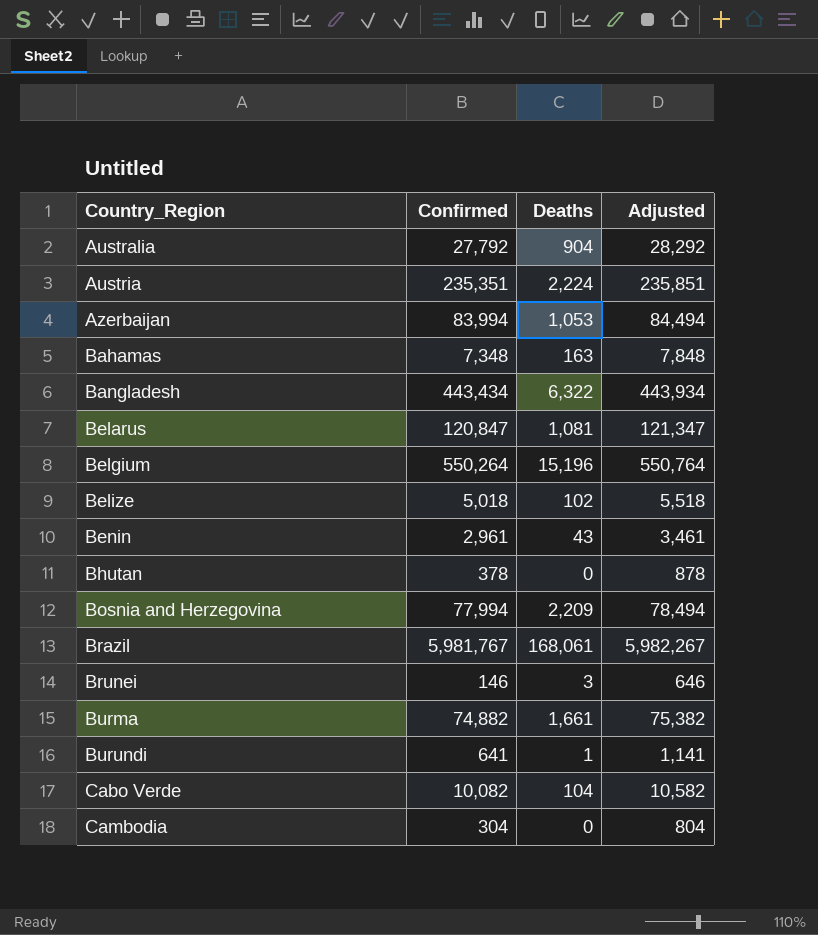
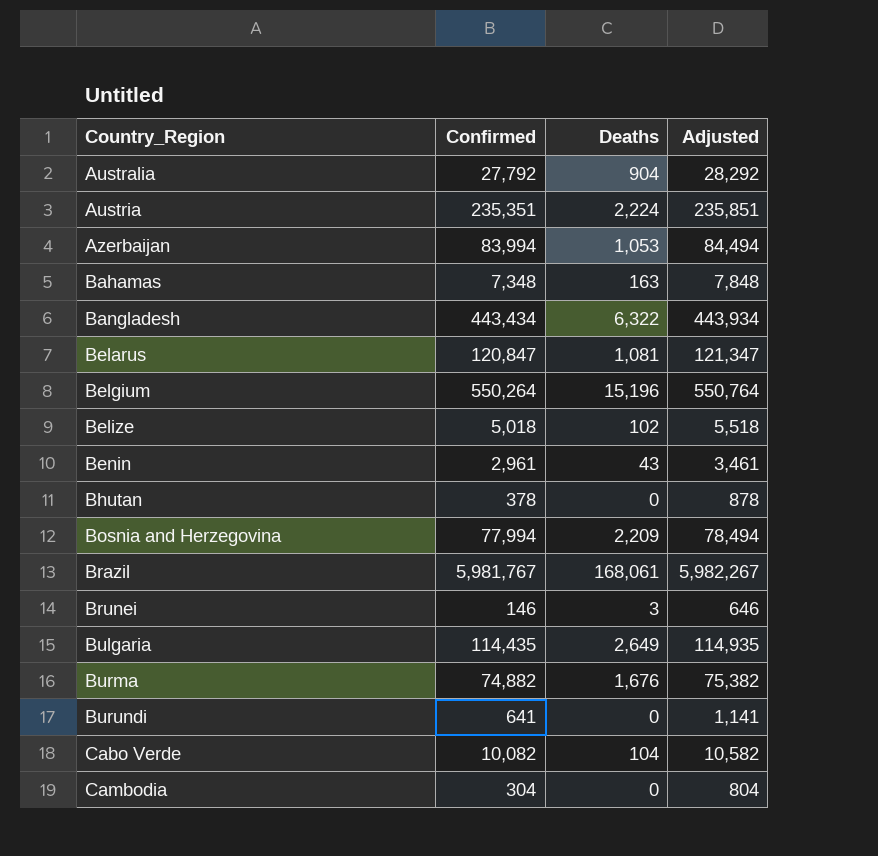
row Bulgaria: none -> 114,435 | 2,649 | 114,935
Burma | Deaths: 1,661 -> 1,676
Burundi | Deaths: 1 -> 0

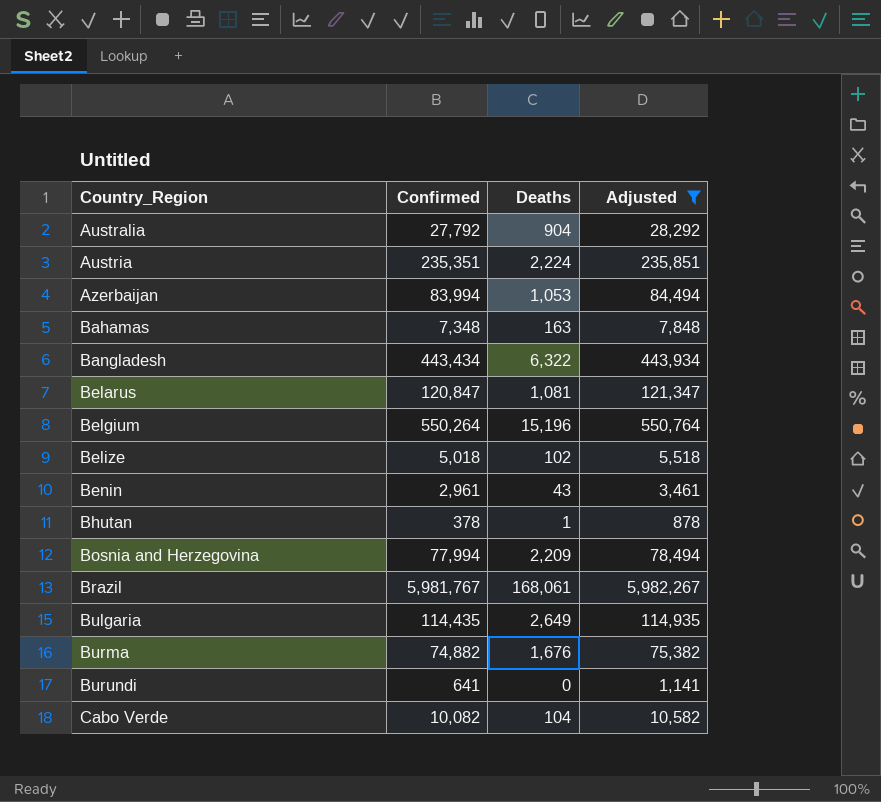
filter: none -> Adjusted >= 878
Bhutan | Deaths: 0 -> 1

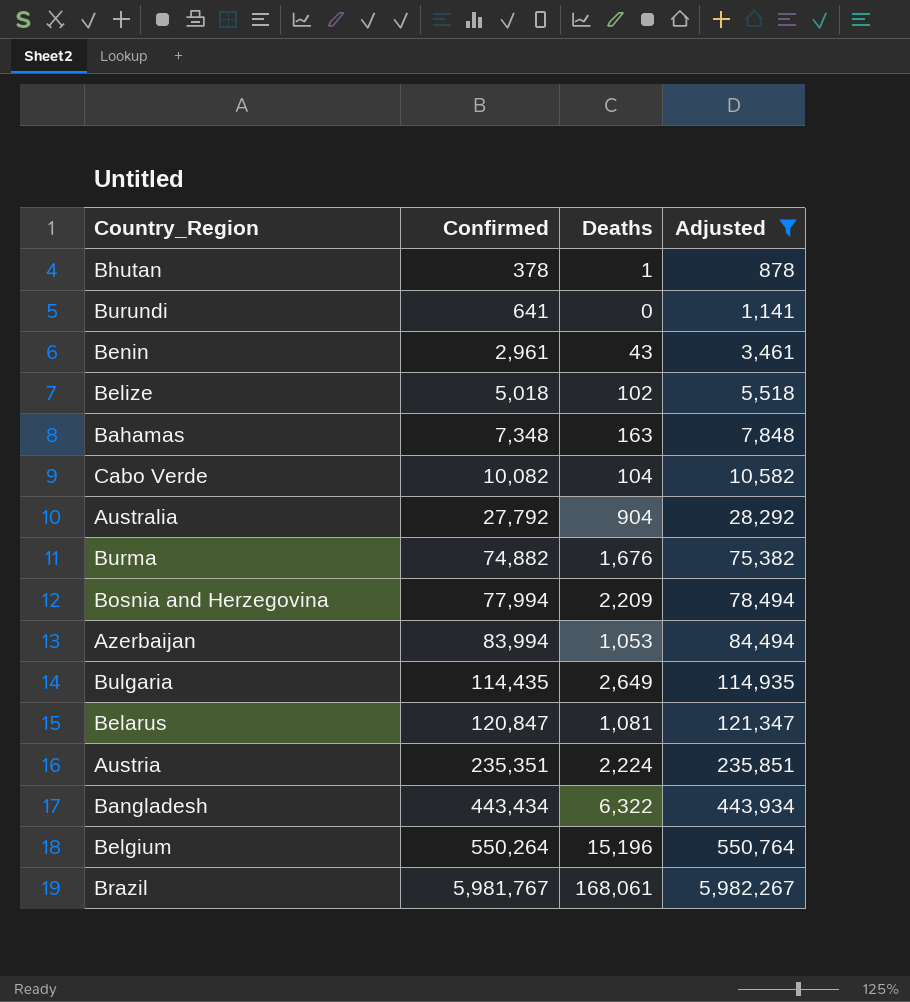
row order: Country_Region ascending -> Confirmed ascending

